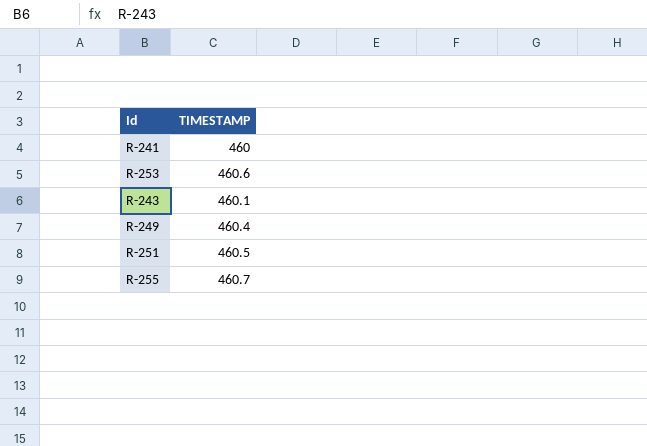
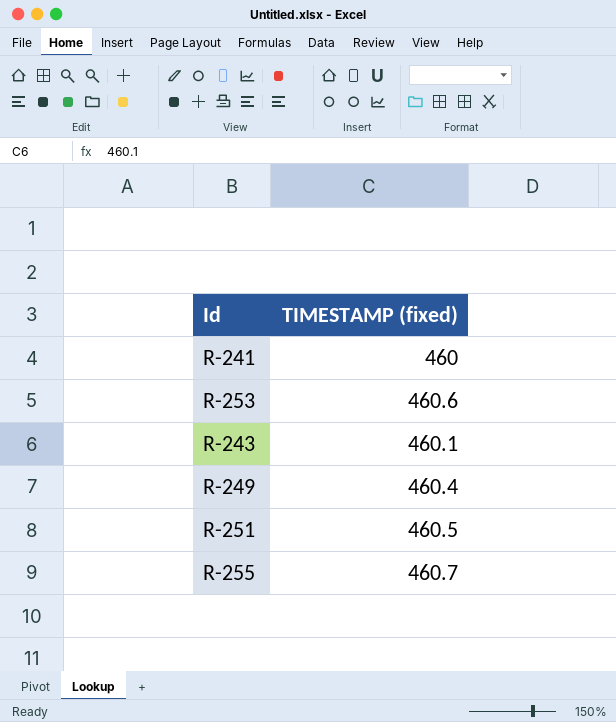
column name: TIMESTAMP -> TIMESTAMP (fixed)

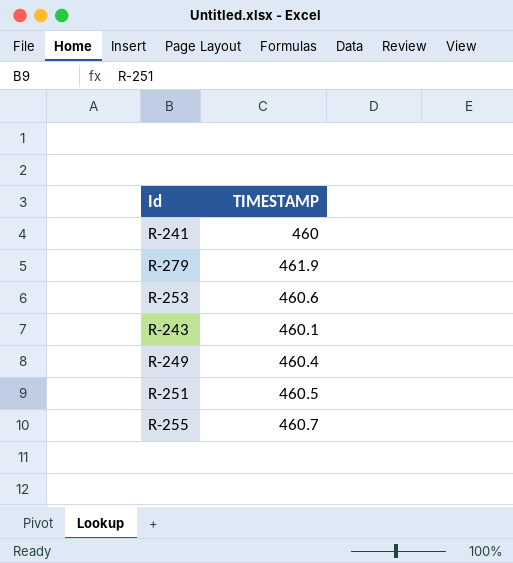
column name: TIMESTAMP (fixed) -> TIMESTAMP
row R-279: none -> 461.9

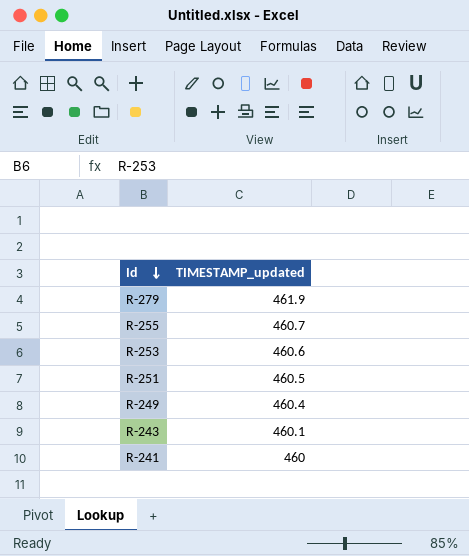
row order: none -> Id descending
column name: TIMESTAMP -> TIMESTAMP_updated

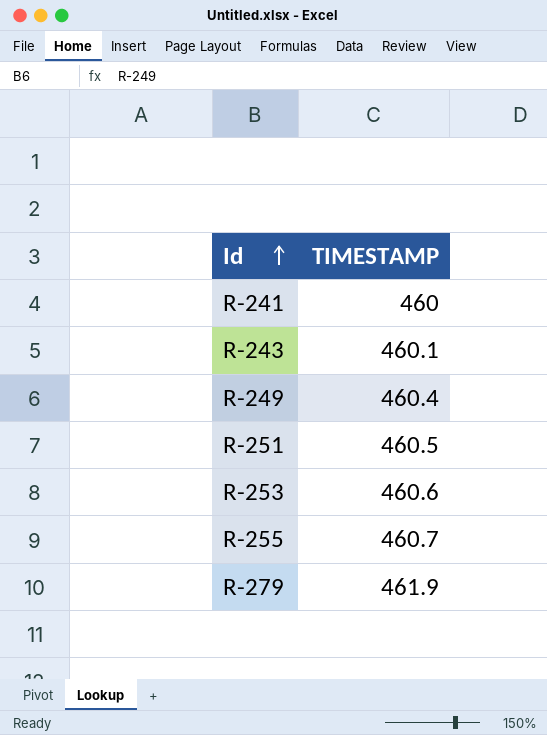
row order: Id descending -> Id ascending
column name: TIMESTAMP_updated -> TIMESTAMP

